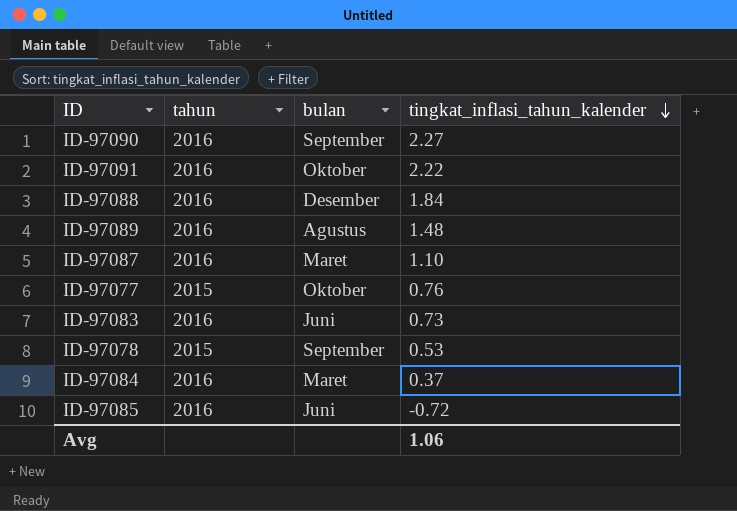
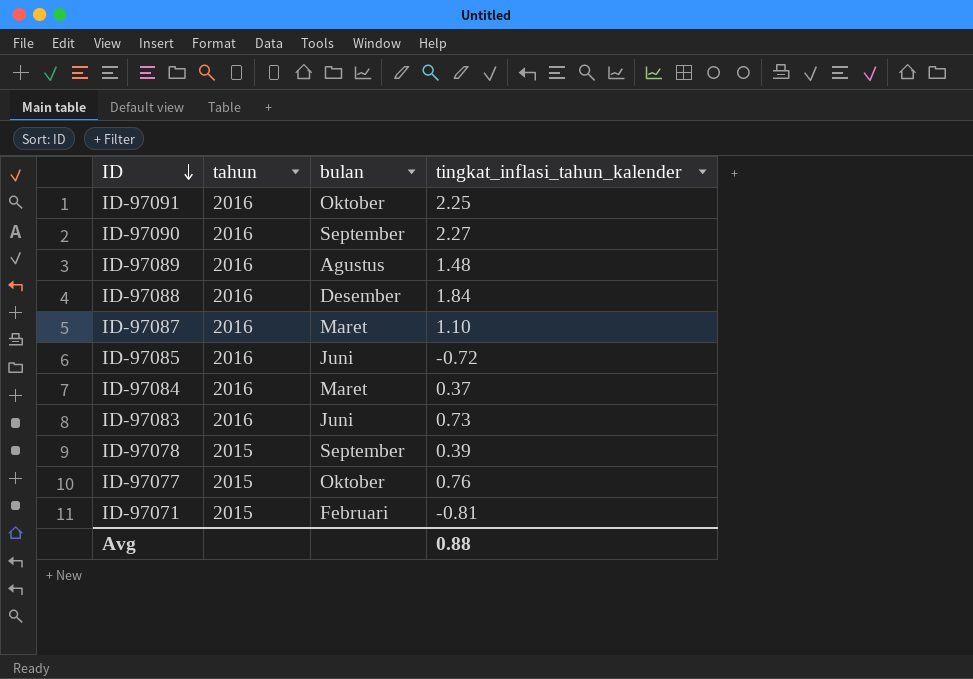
row order: tingkat_inflasi_tahun_kalender descending -> ID descending
ID-97091 | tingkat_inflasi_tahun_kalender: 2.22 -> 2.25
ID-97078 | tingkat_inflasi_tahun_kalender: 0.53 -> 0.39
row ID-97071: none -> 2015 | Februari | -0.81
Avg | tingkat_inflasi_tahun_kalender: 1.06 -> 0.88

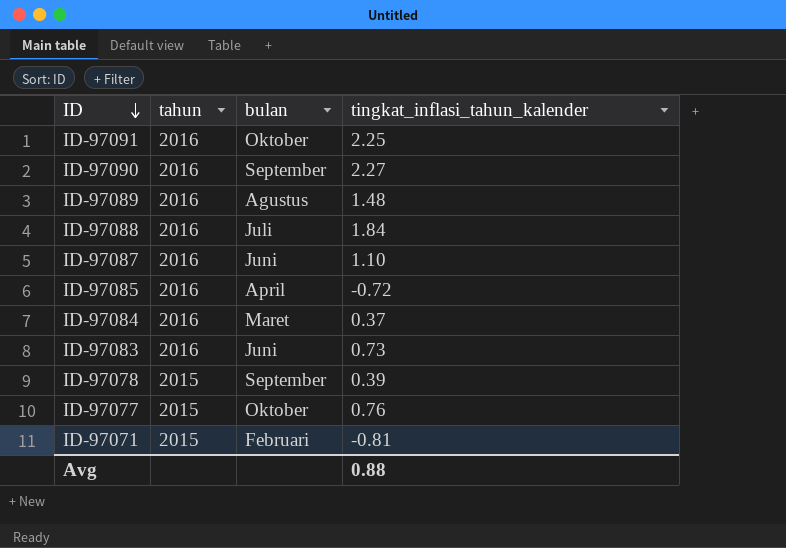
ID-97088 | bulan: Desember -> Juli
ID-97087 | bulan: Maret -> Juni
ID-97085 | bulan: Juni -> April

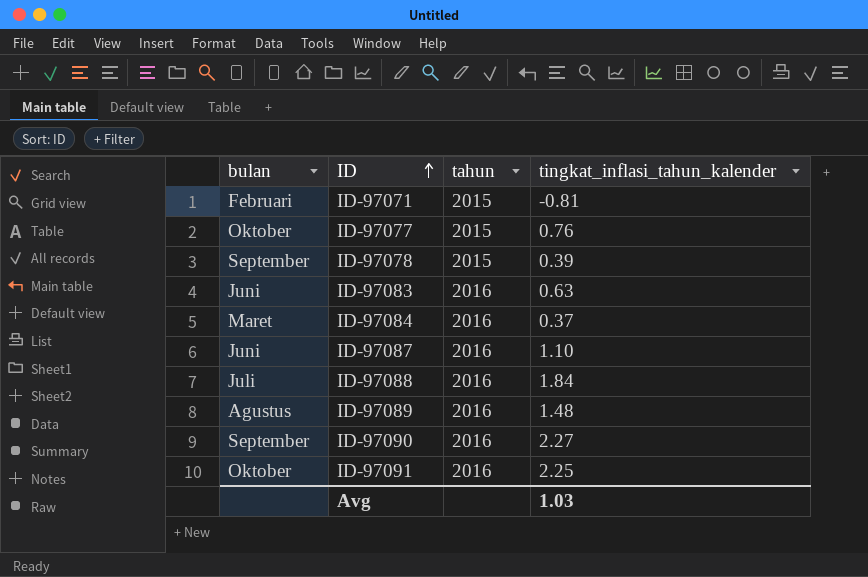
row order: ID descending -> ID ascending
column bulan | position: 3 -> 1
row ID-97085: 2016 | April | -0.72 -> none
ID-97083 | tingkat_inflasi_tahun_kalender: 0.73 -> 0.63
Avg | tingkat_inflasi_tahun_kalender: 0.88 -> 1.03

